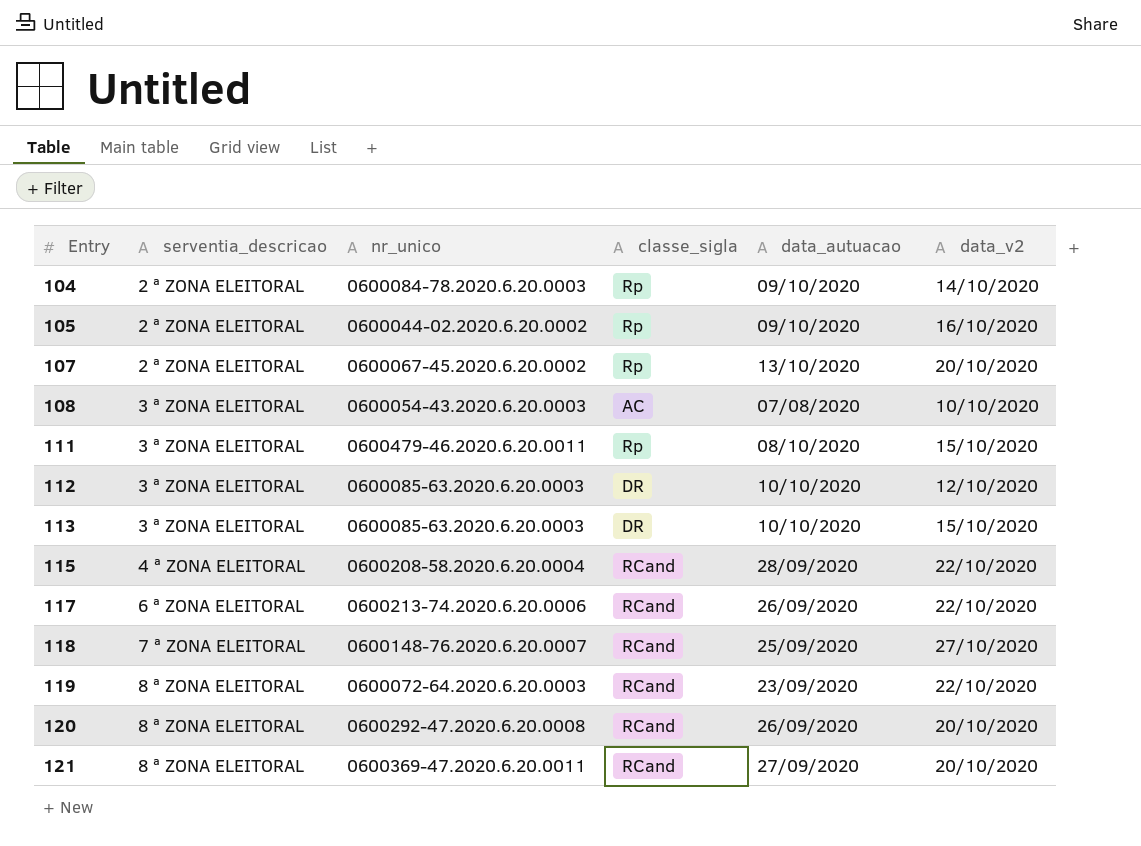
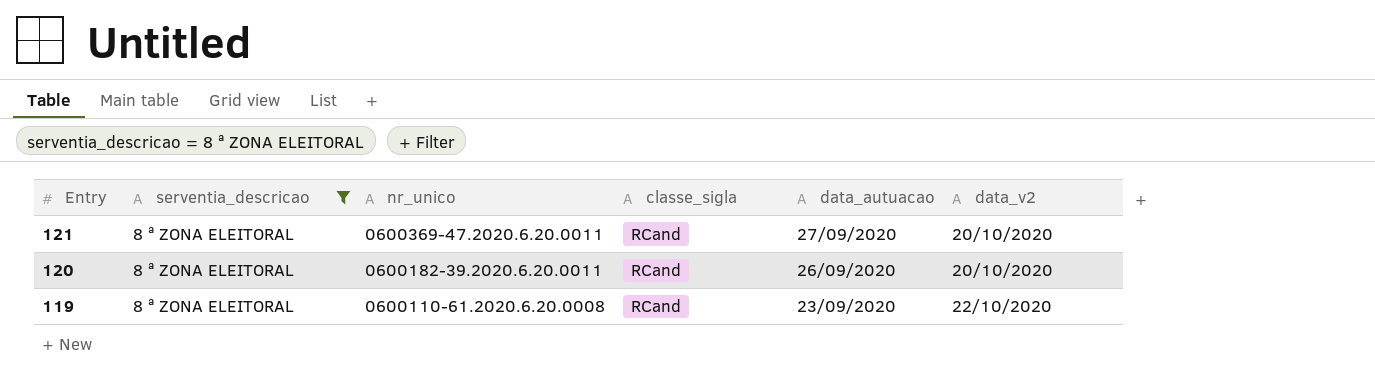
filter: none -> serventia_descricao = 8 ª ZONA ELEITORAL
row order: Entry ascending -> Entry descending
120 | nr_unico: 0600292-47.2020.6.20.0008 -> 0600182-39.2020.6.20.0011
119 | nr_unico: 0600072-64.2020.6.20.0003 -> 0600110-61.2020.6.20.0008

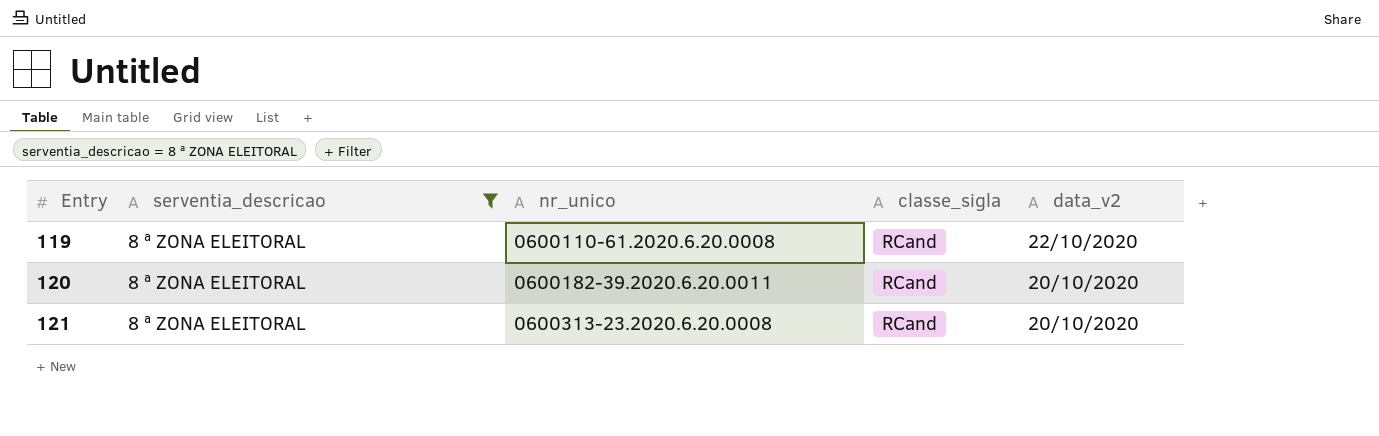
row order: Entry descending -> Entry ascending
column data_autuacao | position: 5 -> none
121 | nr_unico: 0600369-47.2020.6.20.0011 -> 0600313-23.2020.6.20.0008

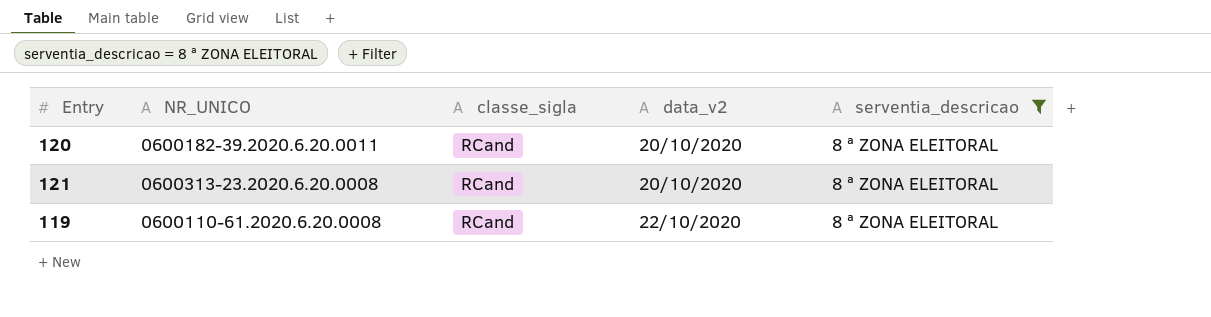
row order: Entry ascending -> data_v2 ascending
column name: nr_unico -> NR_UNICO
column serventia_descricao | position: 2 -> 5

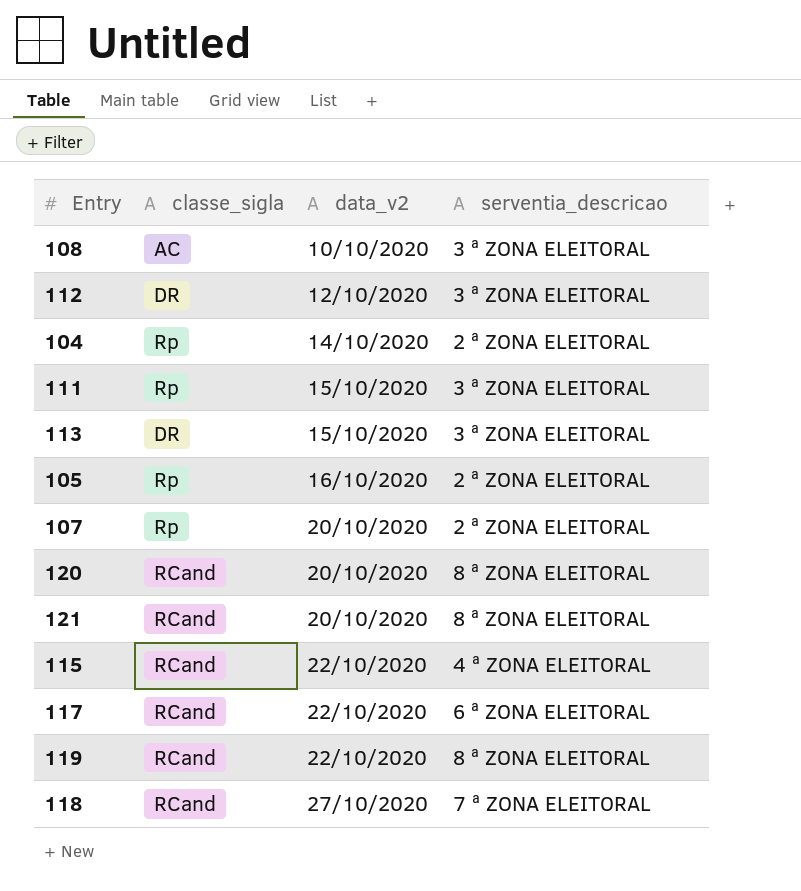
filter: serventia_descricao = 8 ª ZONA ELEITORAL -> none
column NR_UNICO | position: 2 -> none

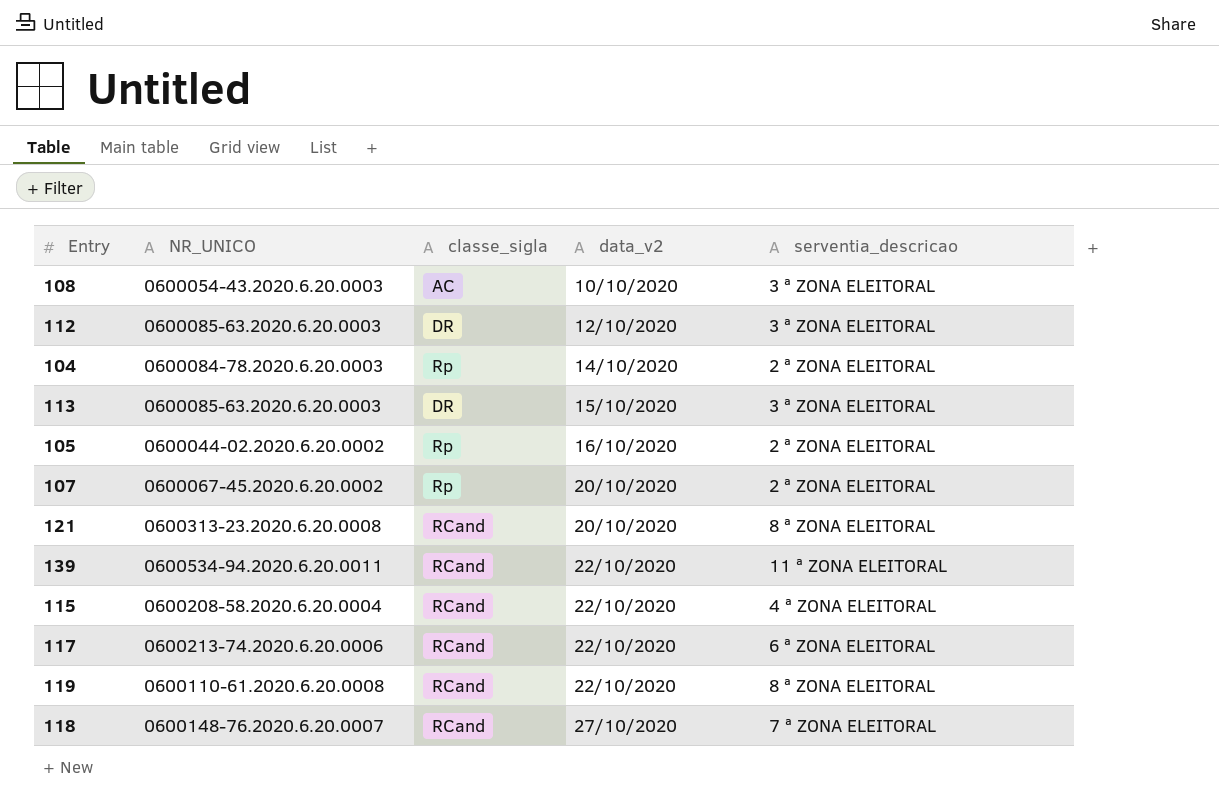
column NR_UNICO | position: none -> 2
row 111: Rp | 15/10/2020 | 3 ª ZONA ELEITORAL -> none
row 120: RCand | 20/10/2020 | 8 ª ZONA ELEITORAL -> none
row 139: none -> 0600534-94.2020.6.20.0011 | RCand | 22/10/2020 | 11 ª ZONA ELEITORAL

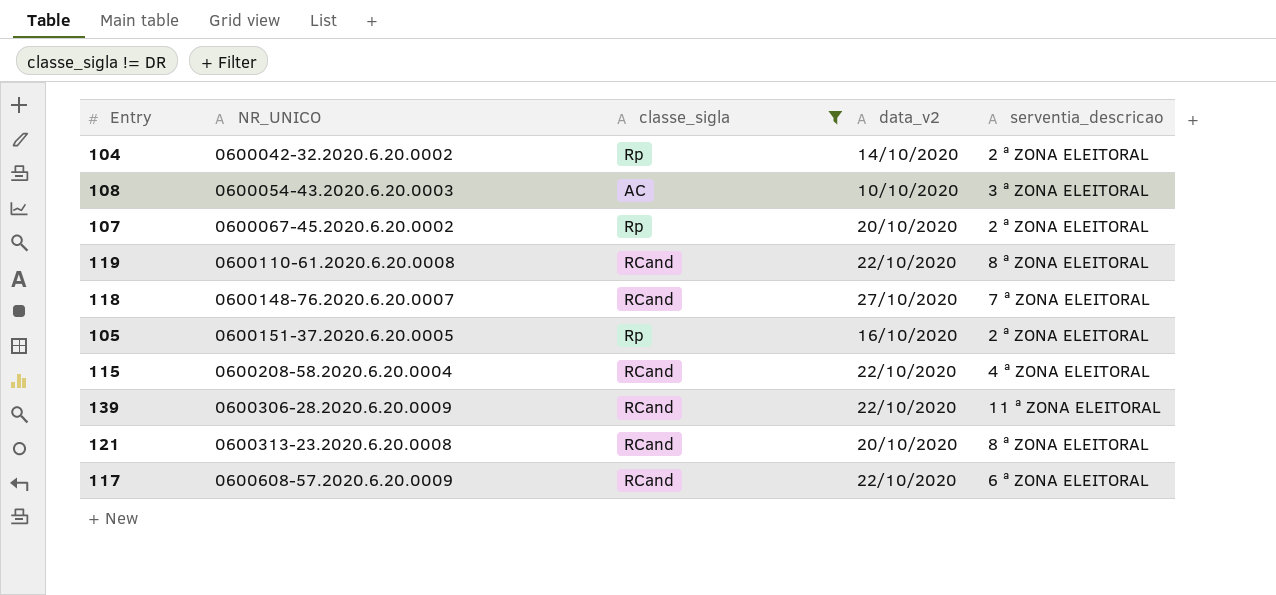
filter: none -> classe_sigla != DR
row order: data_v2 ascending -> NR_UNICO ascending
104 | NR_UNICO: 0600084-78.2020.6.20.0003 -> 0600042-32.2020.6.20.0002
105 | NR_UNICO: 0600044-02.2020.6.20.0002 -> 0600151-37.2020.6.20.0005
139 | NR_UNICO: 0600534-94.2020.6.20.0011 -> 0600306-28.2020.6.20.0009
117 | NR_UNICO: 0600213-74.2020.6.20.0006 -> 0600608-57.2020.6.20.0009

